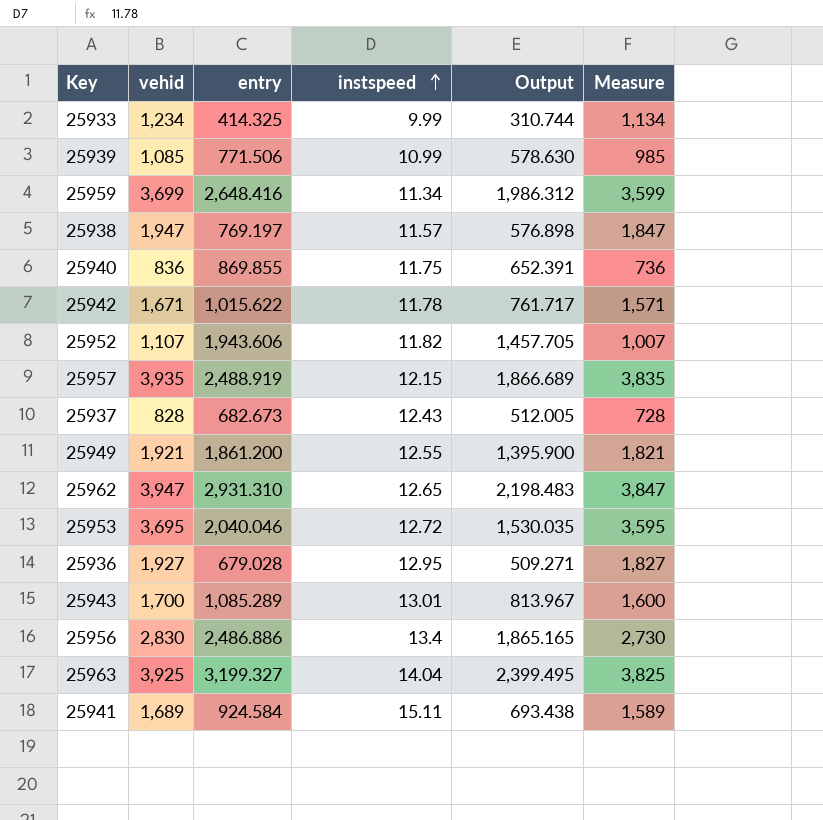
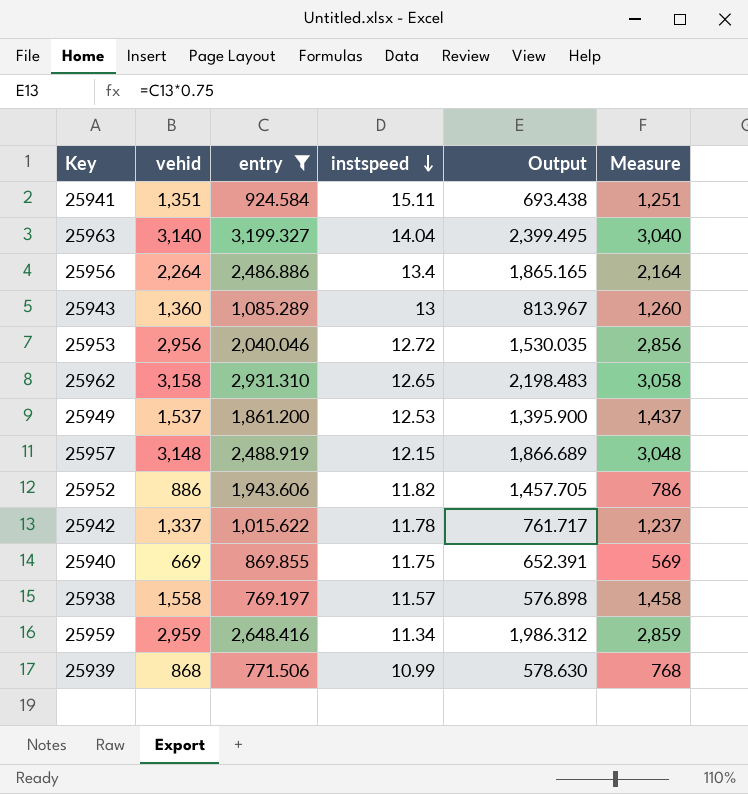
filter: none -> entry >= 769.197
row order: instspeed ascending -> instspeed descending
25941 | vehid: 1,689 -> 1,351
25941 | Measure: 1,589 -> 1,251
25963 | vehid: 3,925 -> 3,140
25963 | Measure: 3,825 -> 3,040
25956 | vehid: 2,830 -> 2,264
25956 | Measure: 2,730 -> 2,164
25943 | vehid: 1,700 -> 1,360
25943 | instspeed: 13.01 -> 13
25943 | Measure: 1,600 -> 1,260
25953 | vehid: 3,695 -> 2,956
25953 | Measure: 3,595 -> 2,856
25962 | vehid: 3,947 -> 3,158
25962 | Measure: 3,847 -> 3,058
25949 | vehid: 1,921 -> 1,537
25949 | instspeed: 12.55 -> 12.53
25949 | Measure: 1,821 -> 1,437
25957 | vehid: 3,935 -> 3,148
25957 | Measure: 3,835 -> 3,048
25952 | vehid: 1,107 -> 886
25952 | Measure: 1,007 -> 786
25942 | vehid: 1,671 -> 1,337
25942 | Measure: 1,571 -> 1,237
25940 | vehid: 836 -> 669
25940 | Measure: 736 -> 569
25938 | vehid: 1,947 -> 1,558
25938 | Measure: 1,847 -> 1,458
25959 | vehid: 3,699 -> 2,959
25959 | Measure: 3,599 -> 2,859
25939 | vehid: 1,085 -> 868
25939 | Measure: 985 -> 768

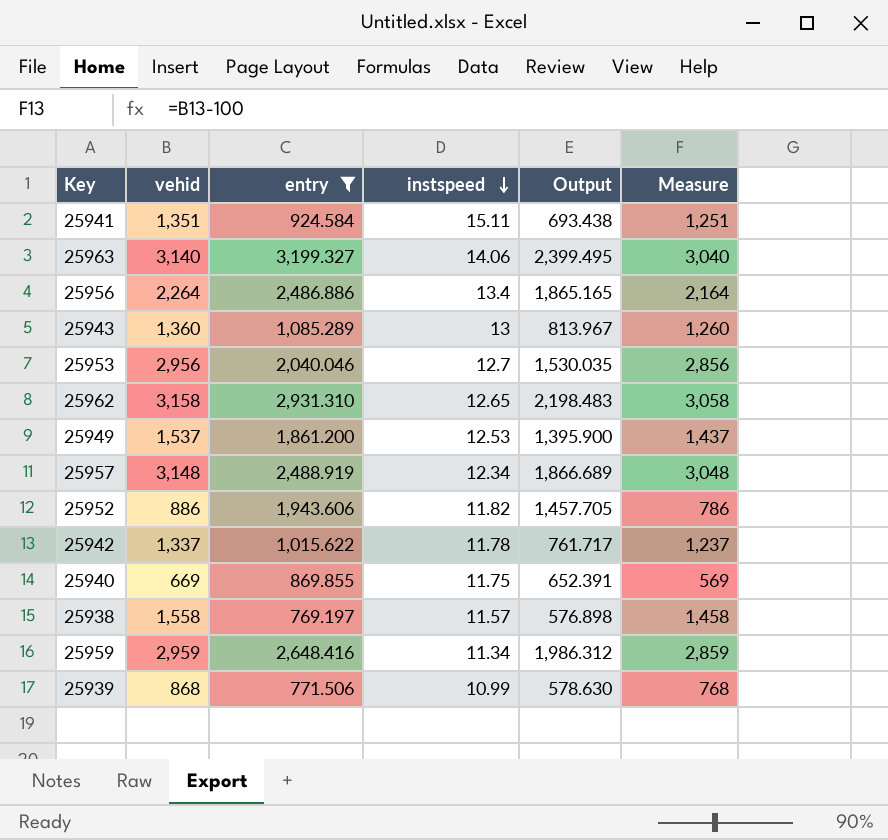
25963 | instspeed: 14.04 -> 14.06
25953 | instspeed: 12.72 -> 12.7
25957 | instspeed: 12.15 -> 12.34

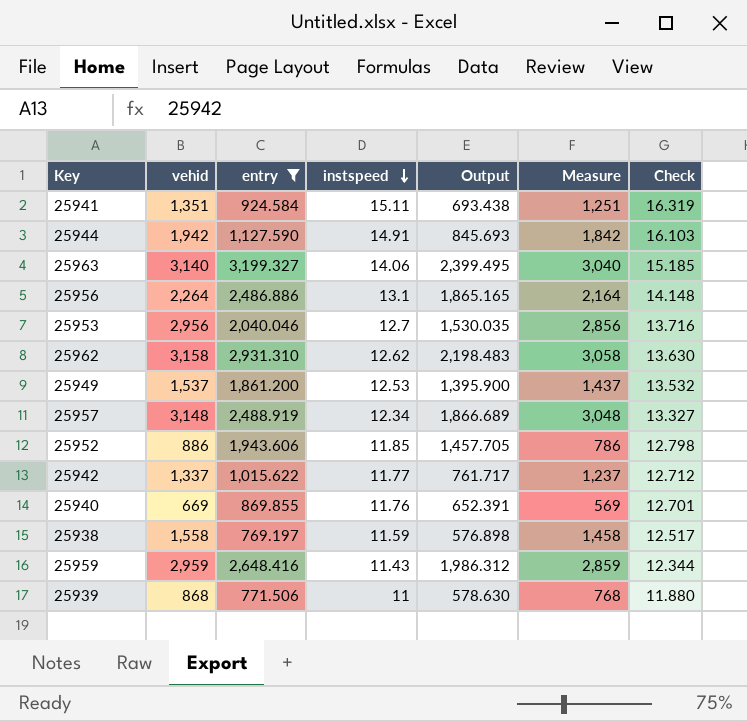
column Check | formula: none -> [instspeed] * 1.08
row 25943: 1,360 | 1,085.289 | 13 | 813.967 | 1,260 -> none
row 25944: none -> 1,942 | 1,127.590 | 14.91 | 845.693 | 1,842 | 16.103
25956 | instspeed: 13.4 -> 13.1
25962 | instspeed: 12.65 -> 12.62
25952 | instspeed: 11.82 -> 11.85
25942 | instspeed: 11.78 -> 11.77
25940 | instspeed: 11.75 -> 11.76
25938 | instspeed: 11.57 -> 11.59
25959 | instspeed: 11.34 -> 11.43
25939 | instspeed: 10.99 -> 11

